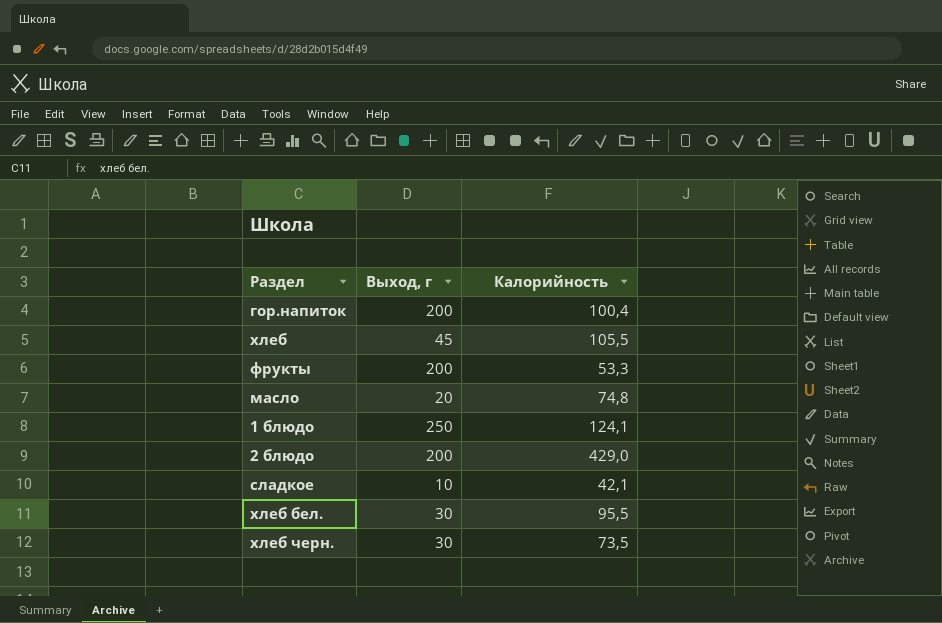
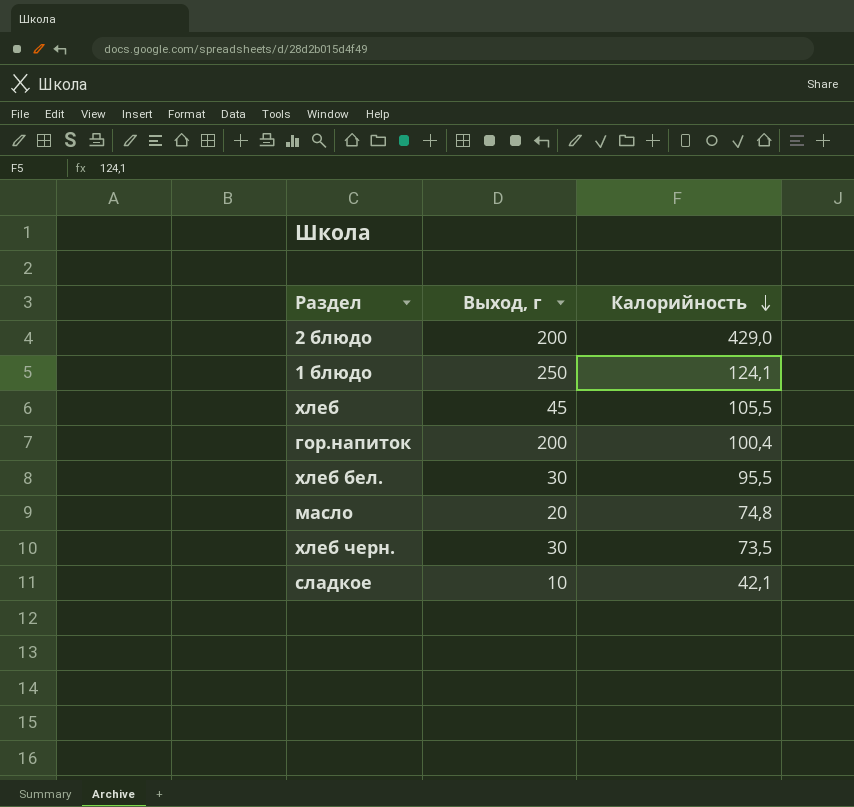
row order: none -> Калорийность descending
row фрукты: 200 | 53,3 -> none

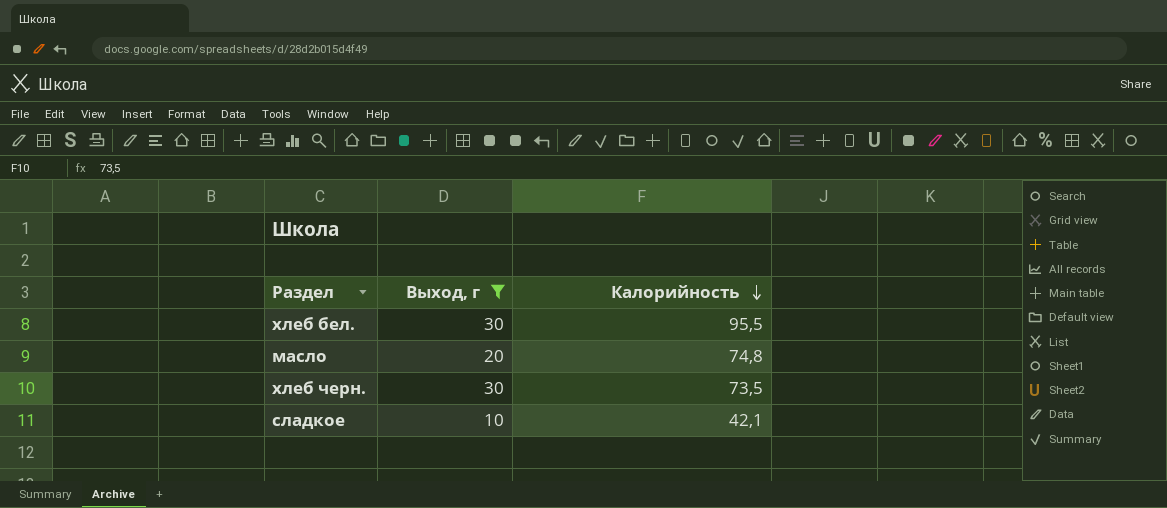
filter: none -> Выход, г <= 30

